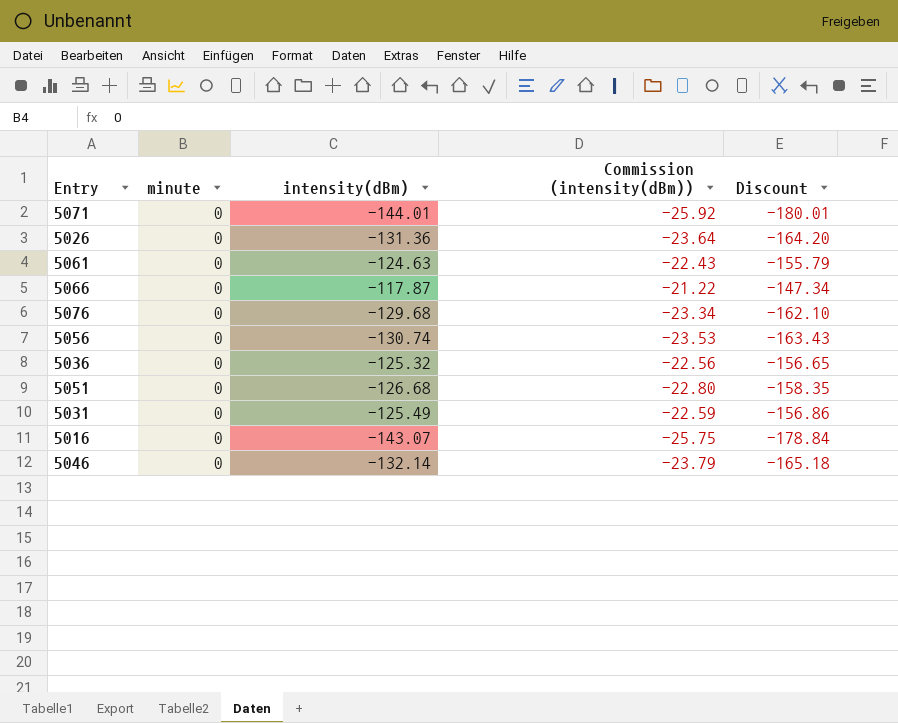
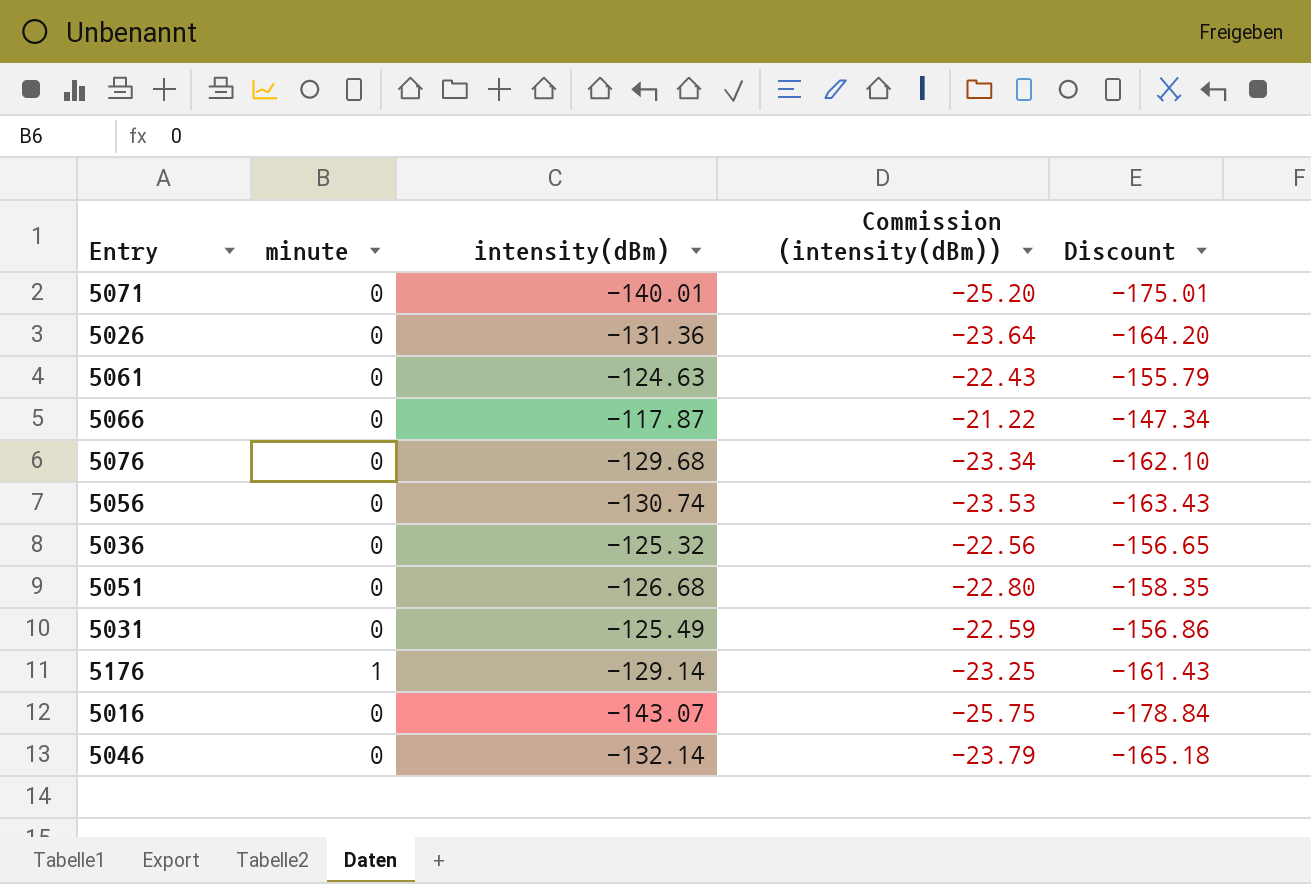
5071 | intensity(dBm): -144.01 -> -140.01
5071 | Commission (intensity(dBm)): -25.92 -> -25.20
5071 | Discount: -180.01 -> -175.01
row 5176: none -> 1 | -129.14 | -23.25 | -161.43

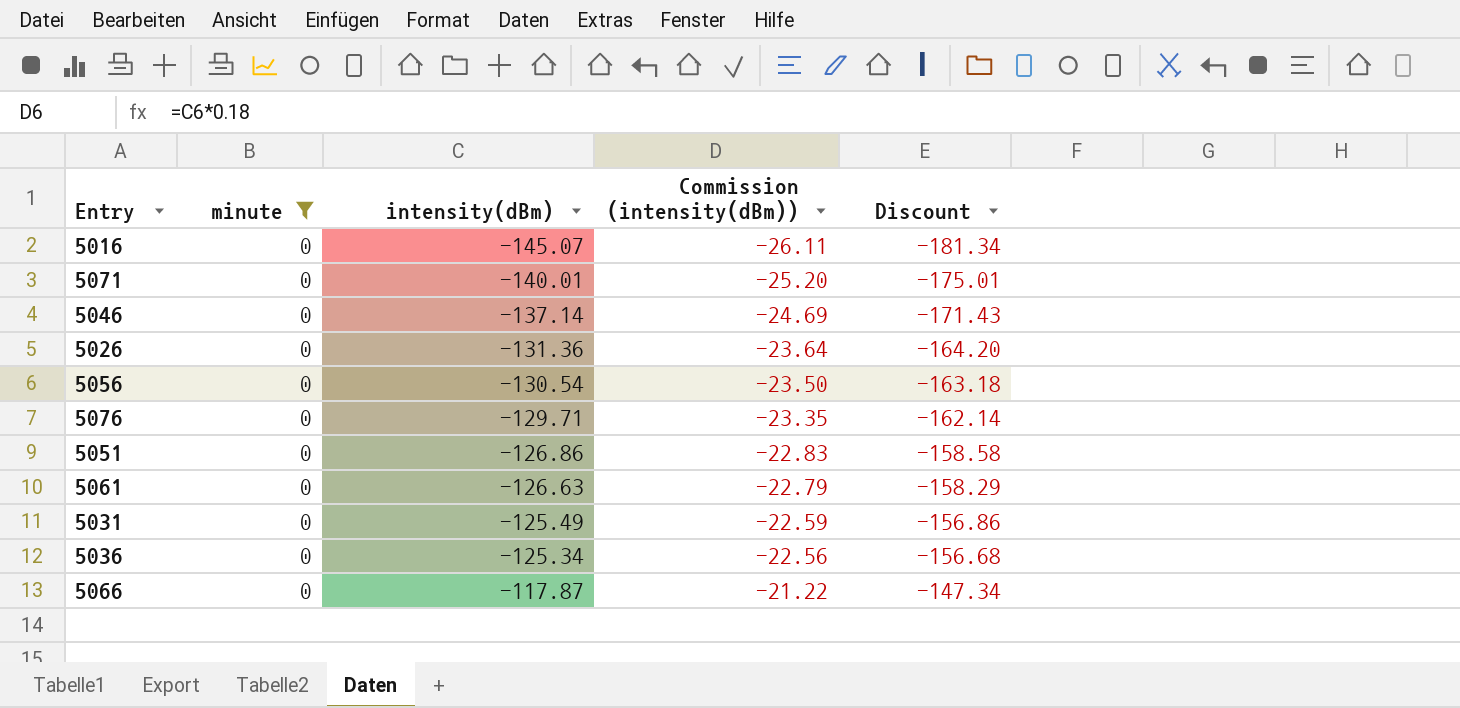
filter: none -> minute = 0
row order: none -> intensity(dBm) ascending
5016 | intensity(dBm): -143.07 -> -145.07
5016 | Commission (intensity(dBm)): -25.75 -> -26.11
5016 | Discount: -178.84 -> -181.34
5046 | intensity(dBm): -132.14 -> -137.14
5046 | Commission (intensity(dBm)): -23.79 -> -24.69
5046 | Discount: -165.18 -> -171.43
5056 | intensity(dBm): -130.74 -> -130.54
5056 | Commission (intensity(dBm)): -23.53 -> -23.50
5056 | Discount: -163.43 -> -163.18
5076 | intensity(dBm): -129.68 -> -129.71
5076 | Commission (intensity(dBm)): -23.34 -> -23.35
5076 | Discount: -162.10 -> -162.14
5051 | intensity(dBm): -126.68 -> -126.86
5051 | Commission (intensity(dBm)): -22.80 -> -22.83
5051 | Discount: -158.35 -> -158.58
5061 | intensity(dBm): -124.63 -> -126.63
5061 | Commission (intensity(dBm)): -22.43 -> -22.79
5061 | Discount: -155.79 -> -158.29
5036 | intensity(dBm): -125.32 -> -125.34
5036 | Discount: -156.65 -> -156.68

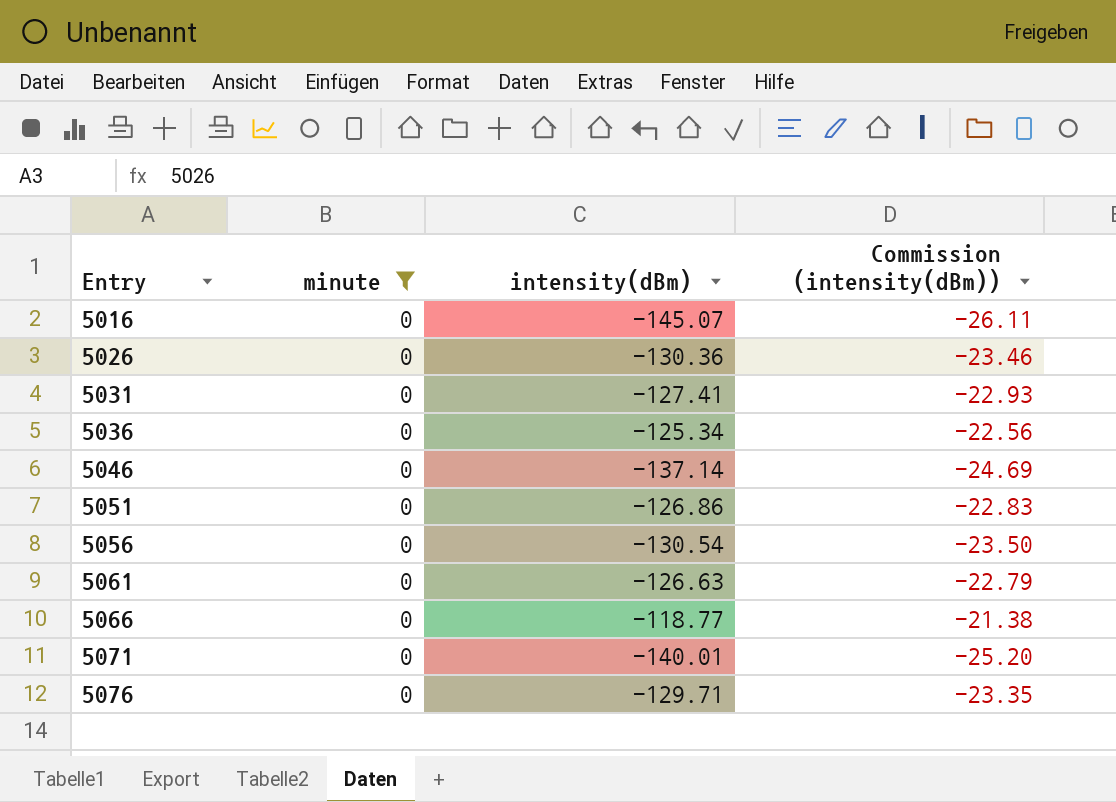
row order: intensity(dBm) ascending -> Entry ascending
column Discount | formula: [intensity(dBm)] * 1.25 -> none
5026 | intensity(dBm): -131.36 -> -130.36
5026 | Commission (intensity(dBm)): -23.64 -> -23.46
5031 | intensity(dBm): -125.49 -> -127.41
5031 | Commission (intensity(dBm)): -22.59 -> -22.93
5066 | intensity(dBm): -117.87 -> -118.77
5066 | Commission (intensity(dBm)): -21.22 -> -21.38

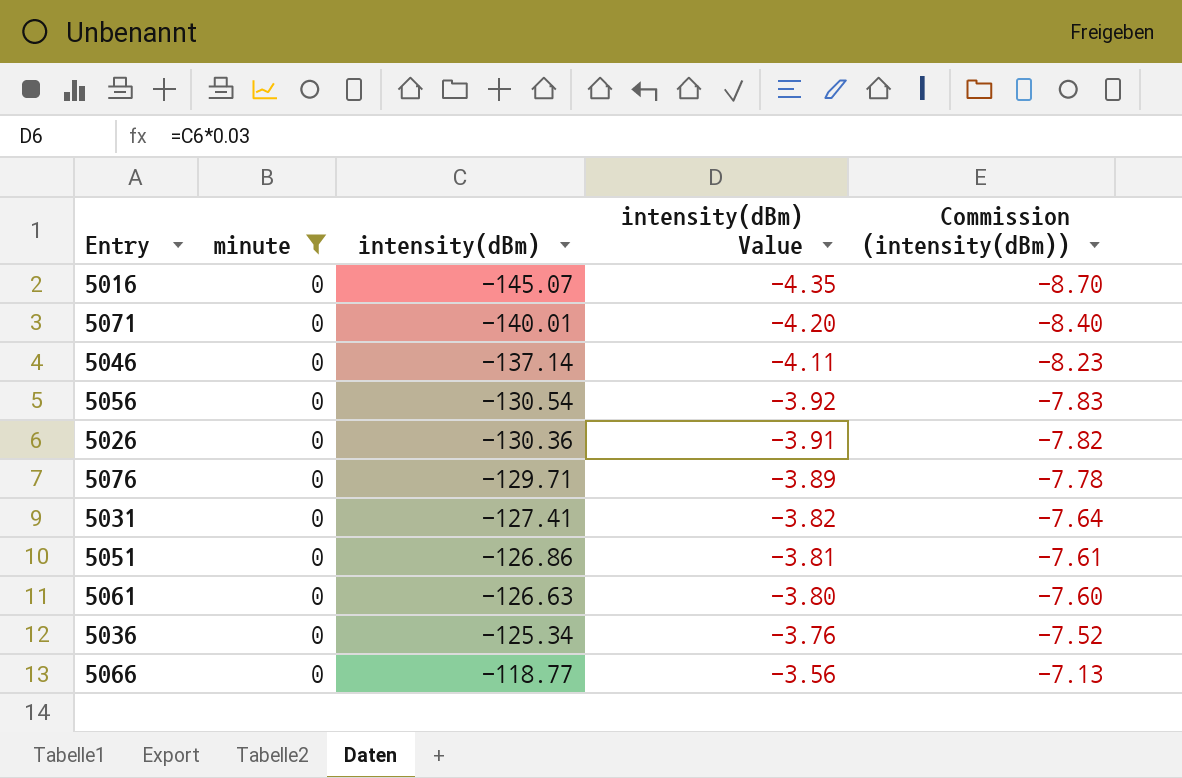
row order: Entry ascending -> intensity(dBm) ascending
column intensity(dBm) Value | formula: none -> [intensity(dBm)] * 0.03
column Commission (intensity(dBm)) | formula: [intensity(dBm)] * 0.18 -> [intensity(dBm)] * 0.06

